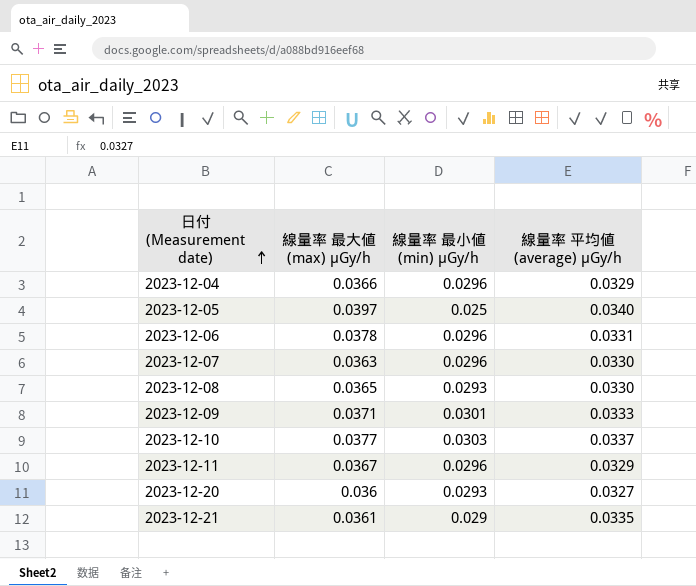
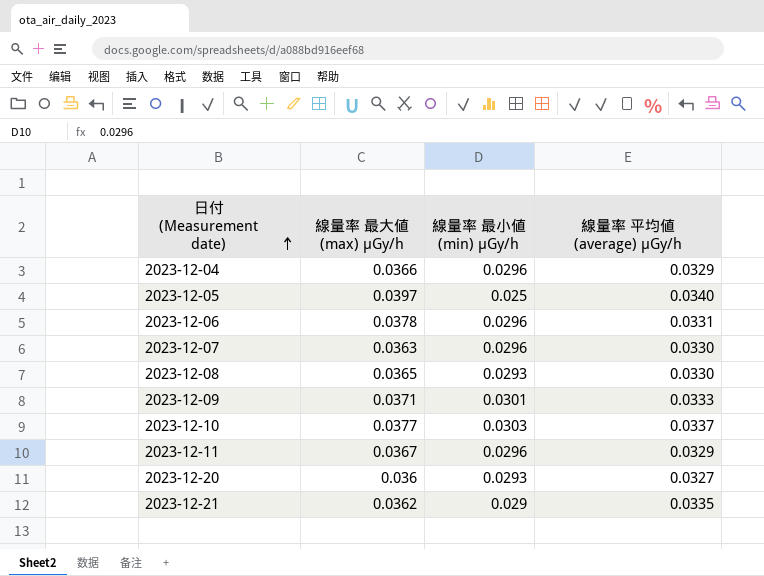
2023-12-21 | 線量率 最大値 (max) μGy/h: 0.0361 -> 0.0362

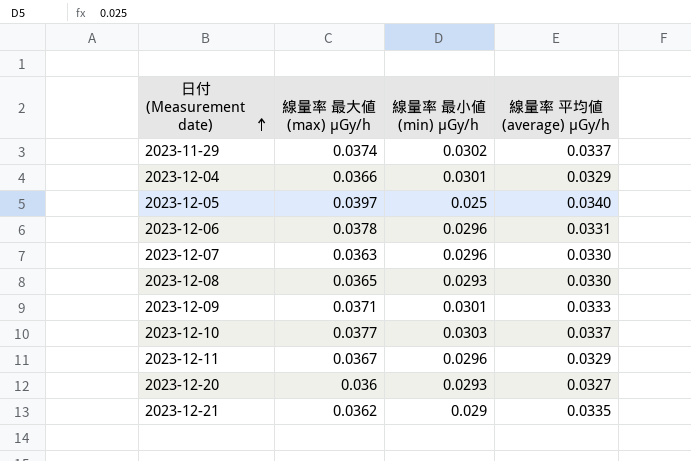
row 2023-11-29: none -> 0.0374 | 0.0302 | 0.0337
2023-12-04 | 線量率 最小値 (min) μGy/h: 0.0296 -> 0.0301

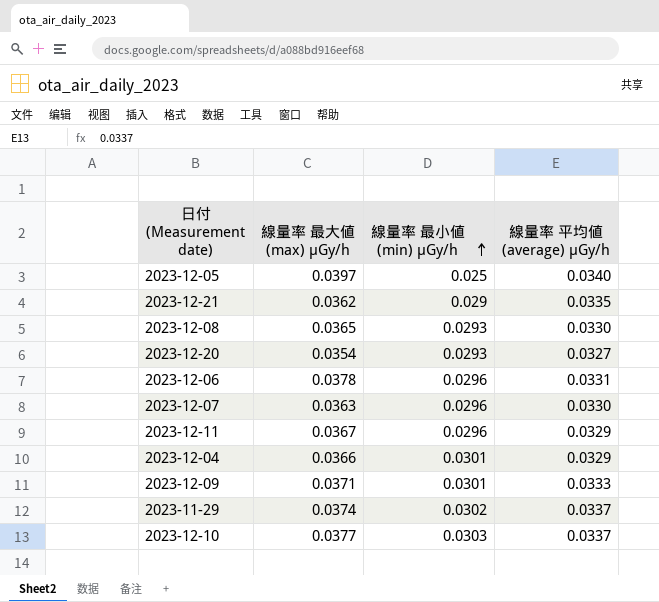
row order: 日付 (Measurement date) ascending -> 線量率 最小値 (min) μGy/h ascending
2023-12-20 | 線量率 最大値 (max) μGy/h: 0.036 -> 0.0354

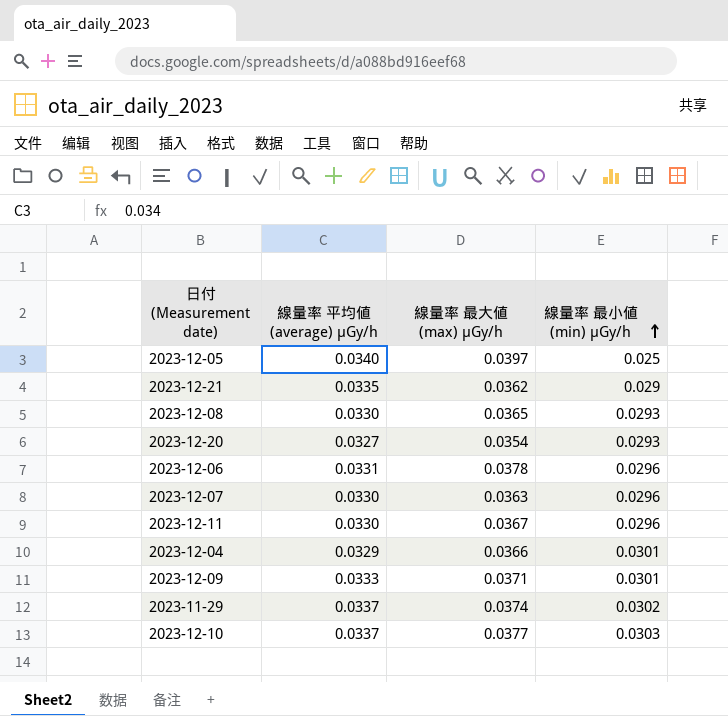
column 線量率 平均値 (average) μGy/h | position: 4 -> 2
2023-12-11 | 線量率 平均値 (average) μGy/h: 0.0329 -> 0.0330

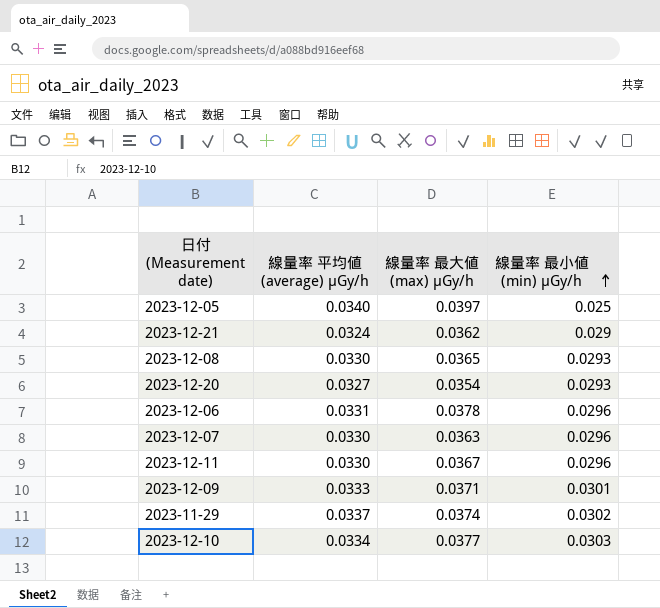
row 2023-12-04: 0.0329 | 0.0366 | 0.0301 -> none
2023-12-21 | 線量率 平均値 (average) μGy/h: 0.0335 -> 0.0324
2023-12-10 | 線量率 平均値 (average) μGy/h: 0.0337 -> 0.0334

